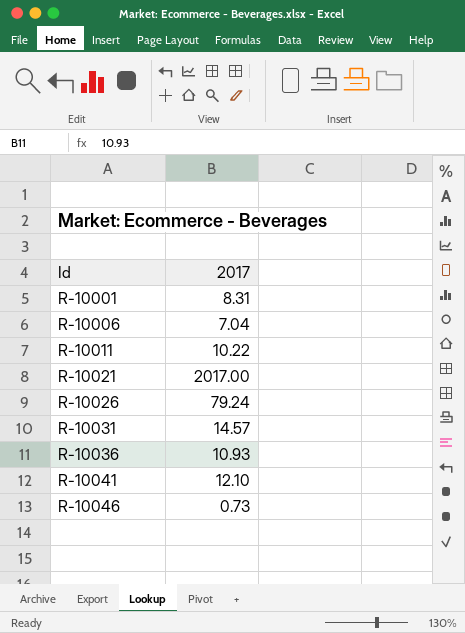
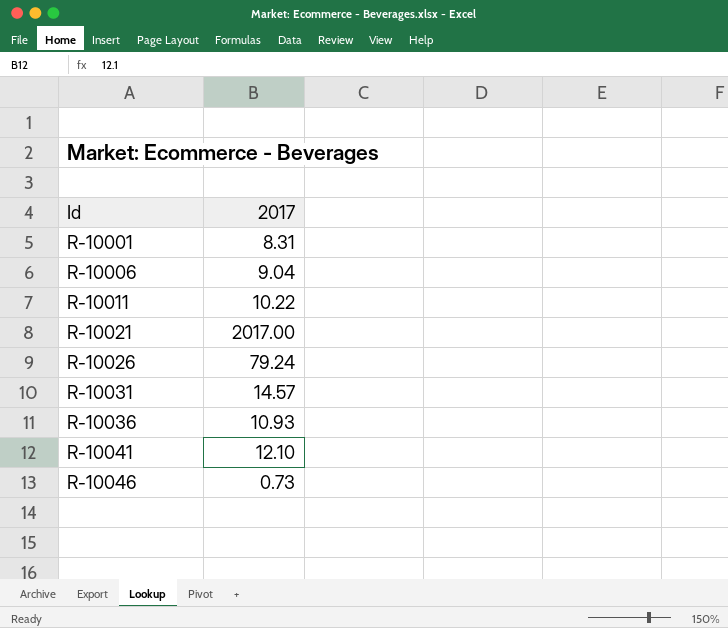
R-10006 | 2017: 7.04 -> 9.04

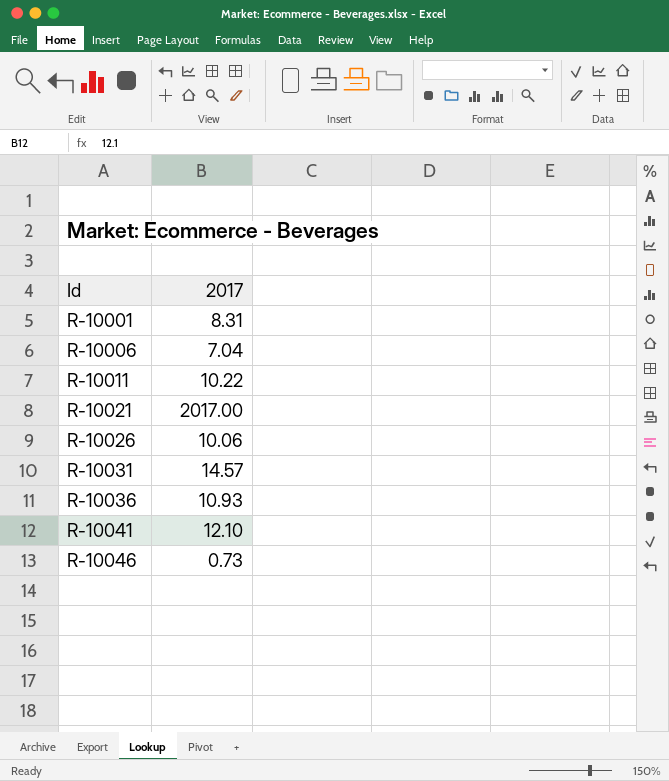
R-10006 | 2017: 9.04 -> 7.04
R-10026 | 2017: 79.24 -> 10.06

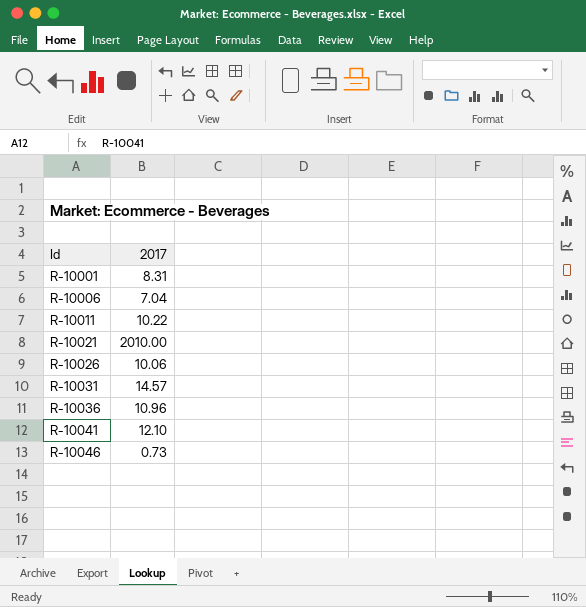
R-10021 | 2017: 2017.00 -> 2010.00
R-10036 | 2017: 10.93 -> 10.96

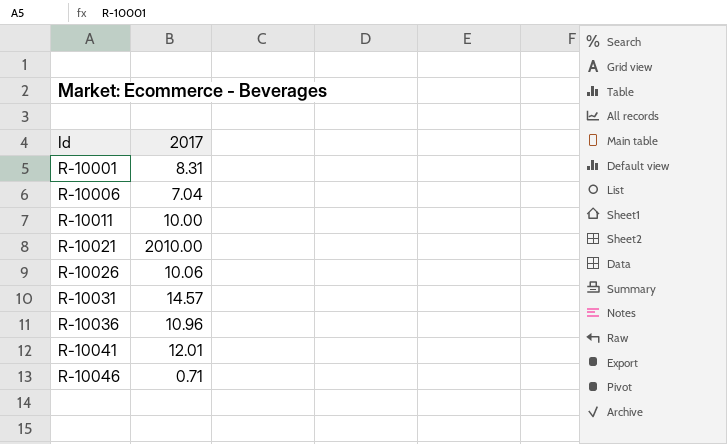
R-10011 | 2017: 10.22 -> 10.00
R-10041 | 2017: 12.10 -> 12.01
R-10046 | 2017: 0.73 -> 0.71

